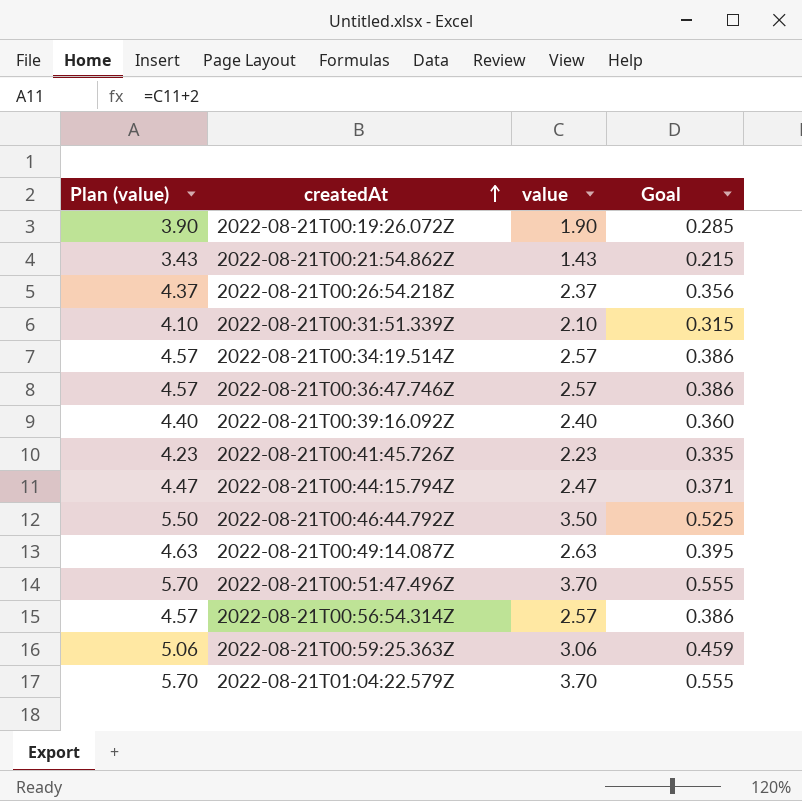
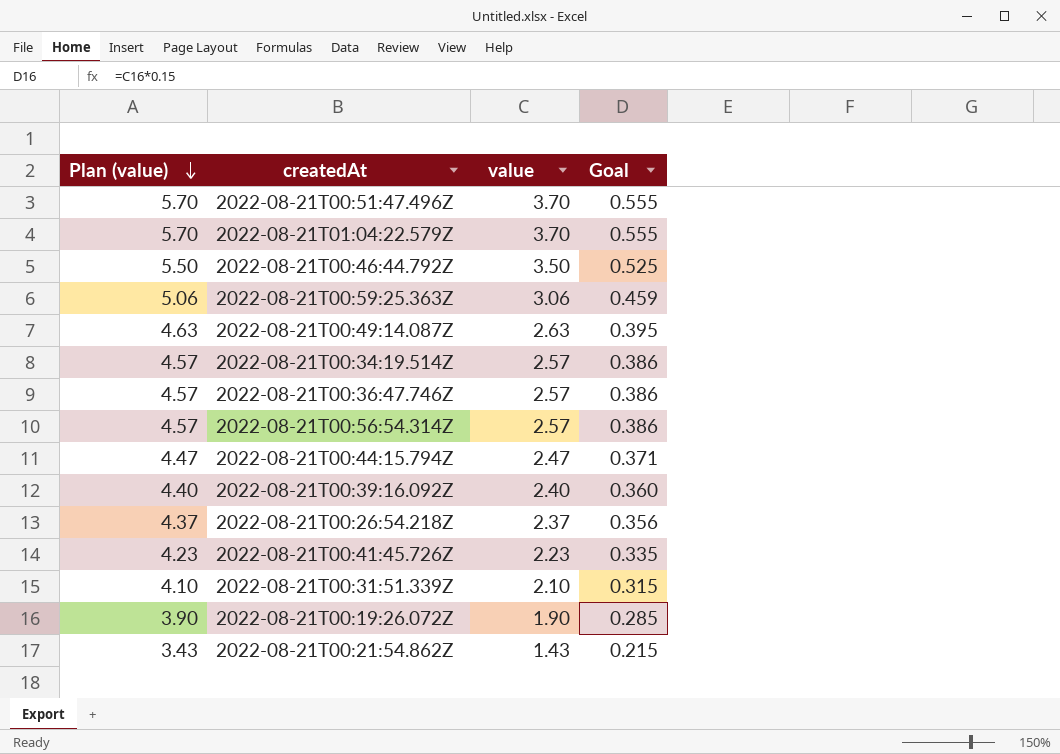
row order: createdAt ascending -> Plan (value) descending

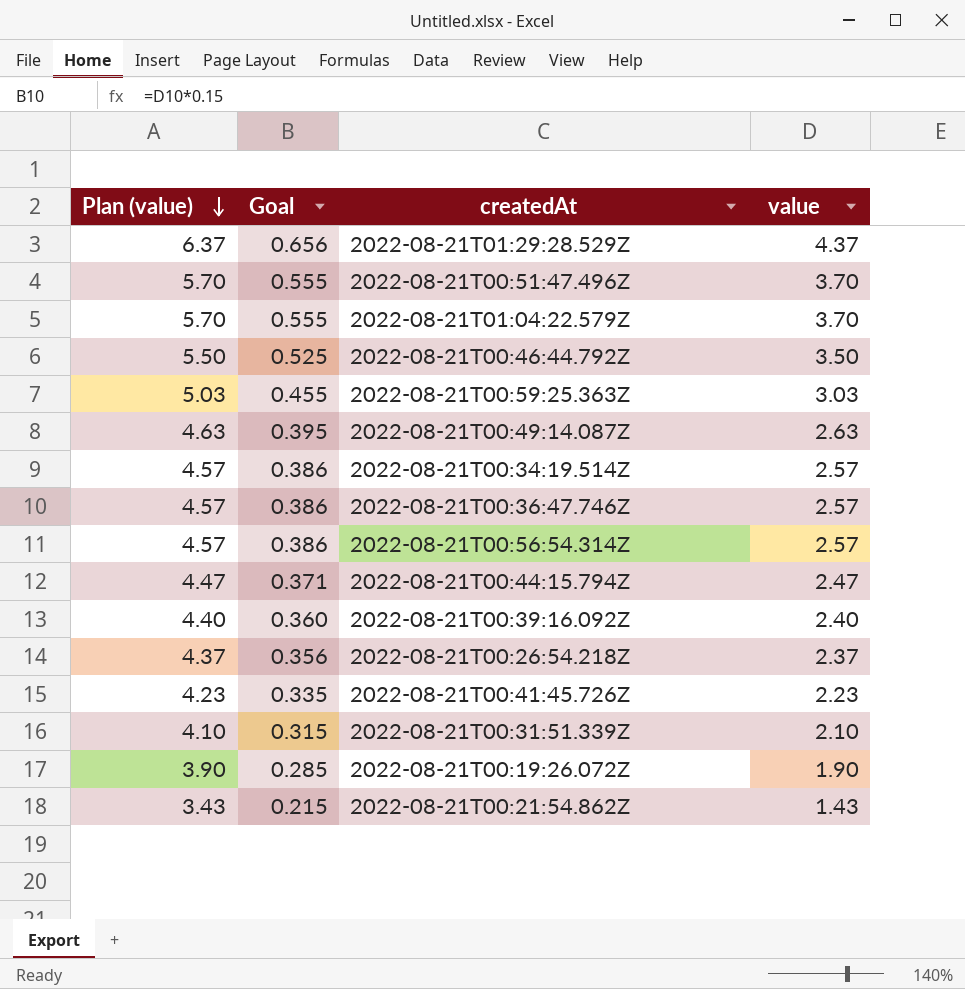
column Goal | position: 4 -> 2
row 2022-08-21T01:29:28.529Z: none -> 6.37 | 0.656 | 4.37
2022-08-21T00:59:25.363Z | Plan (value): 5.06 -> 5.03
2022-08-21T00:59:25.363Z | Goal: 0.459 -> 0.455
2022-08-21T00:59:25.363Z | value: 3.06 -> 3.03

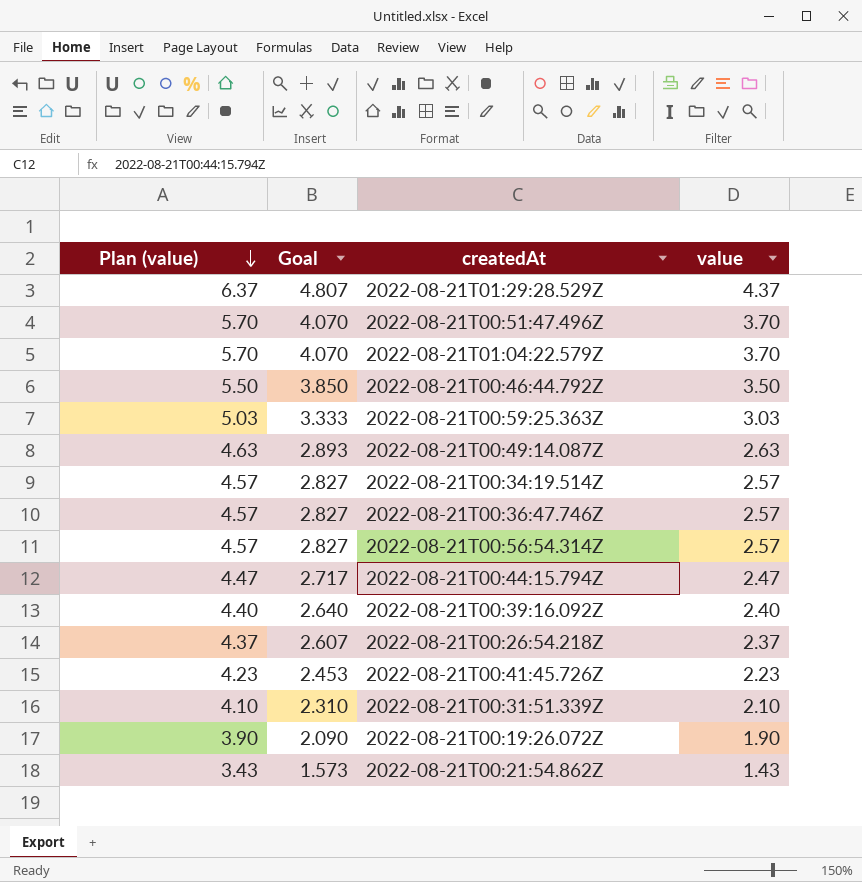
column Goal | formula: [value] * 0.15 -> [value] * 1.1

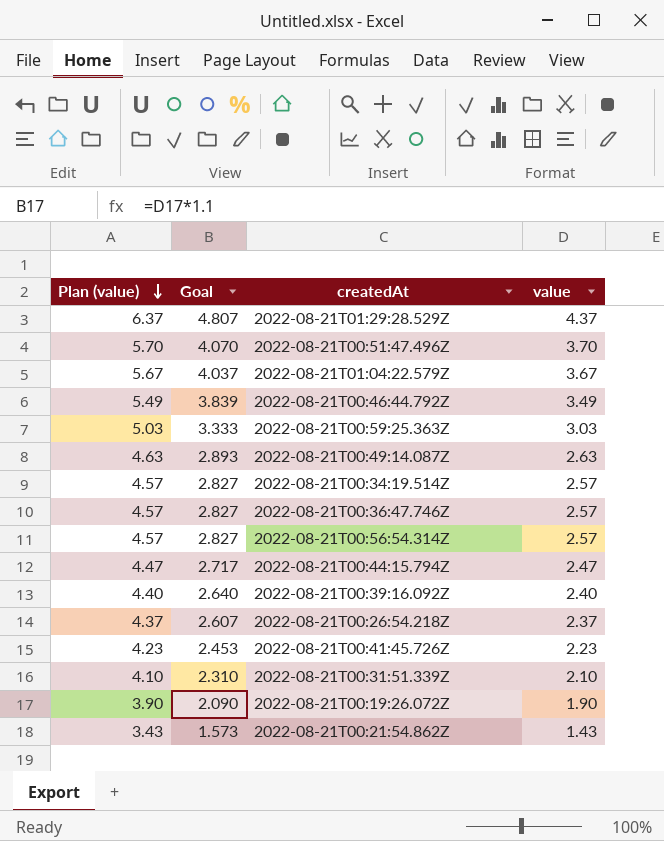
2022-08-21T01:04:22.579Z | Plan (value): 5.70 -> 5.67
2022-08-21T01:04:22.579Z | Goal: 4.070 -> 4.037
2022-08-21T01:04:22.579Z | value: 3.70 -> 3.67
2022-08-21T00:46:44.792Z | Plan (value): 5.50 -> 5.49
2022-08-21T00:46:44.792Z | Goal: 3.850 -> 3.839
2022-08-21T00:46:44.792Z | value: 3.50 -> 3.49

